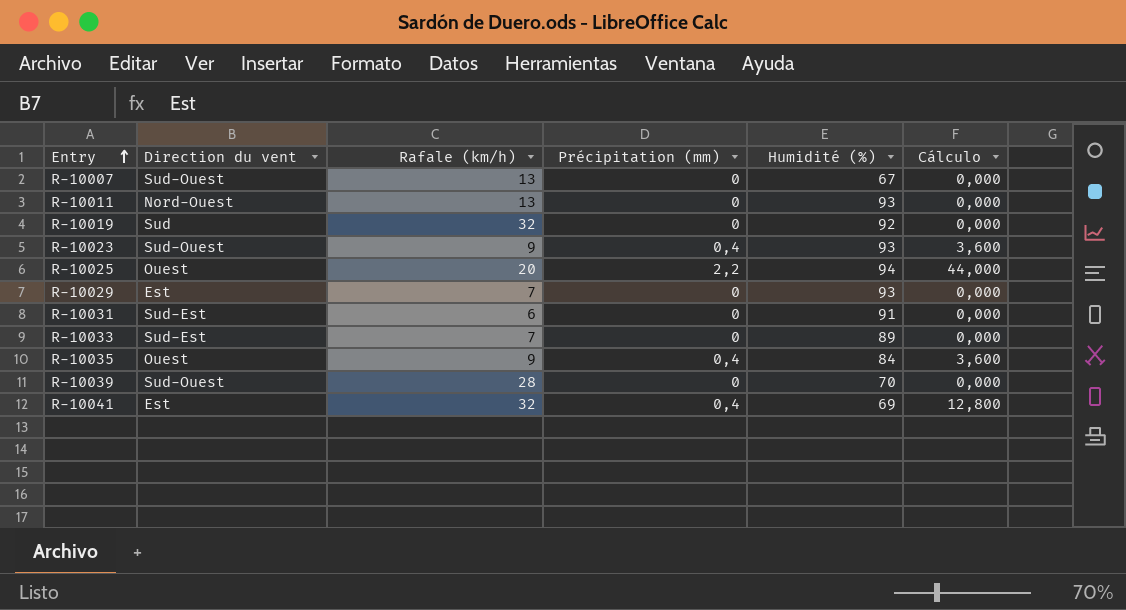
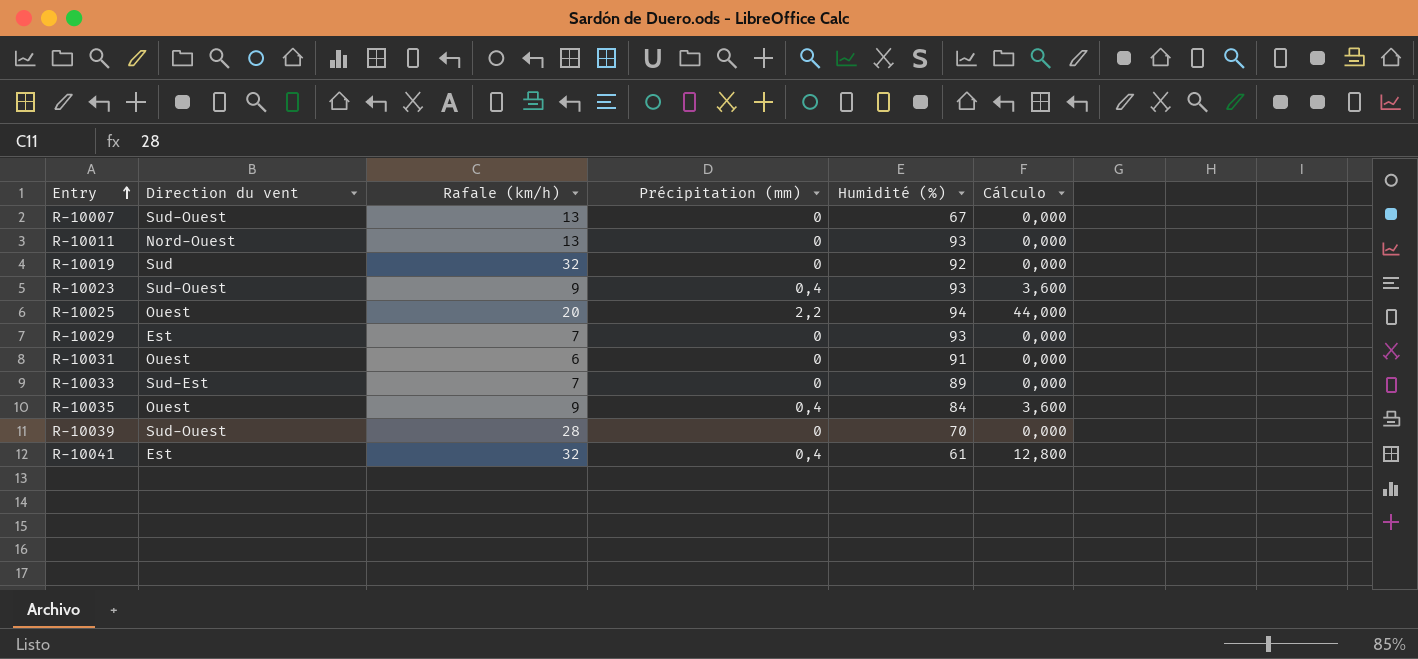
R-10031 | Direction du vent: Sud-Est -> Ouest
R-10041 | Humidité (%): 69 -> 61

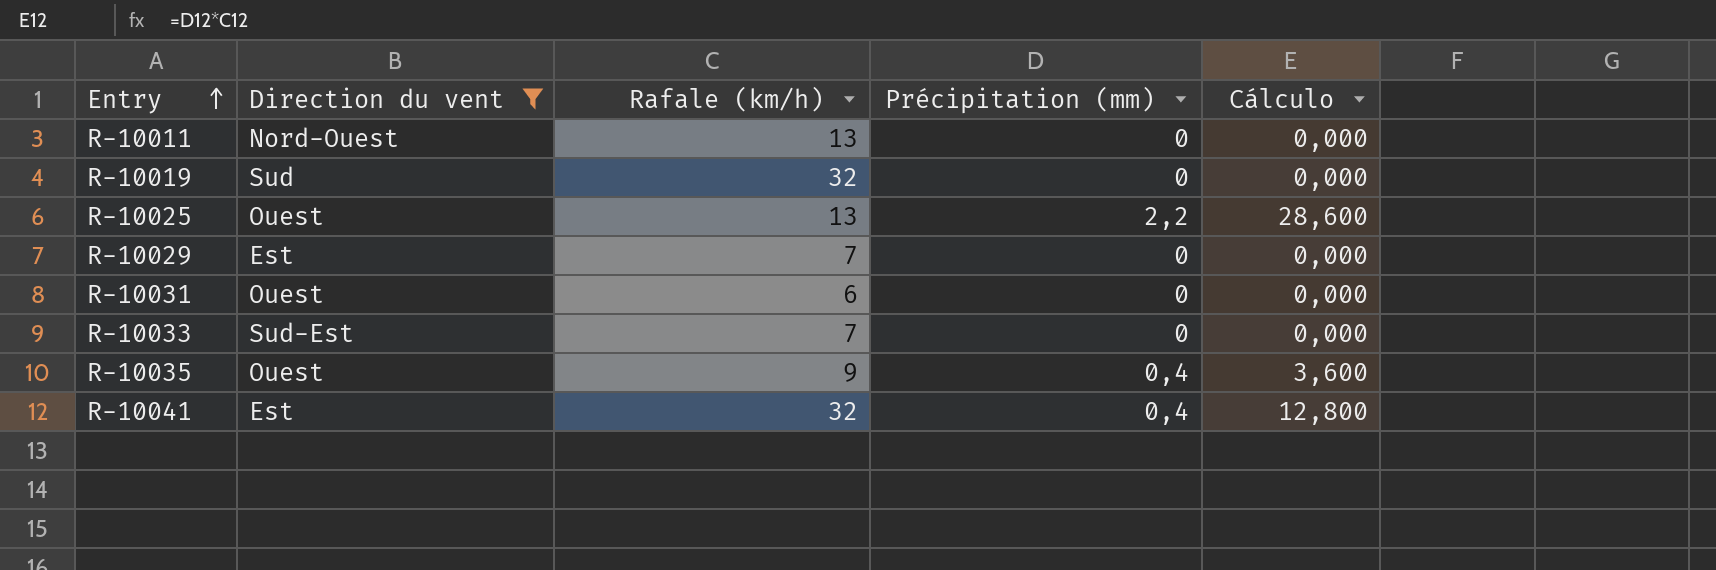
filter: none -> Direction du vent != Sud-Ouest
column Humidité (%) | position: 5 -> none
R-10025 | Rafale (km/h): 20 -> 13
R-10025 | Cálculo: 44,000 -> 28,600

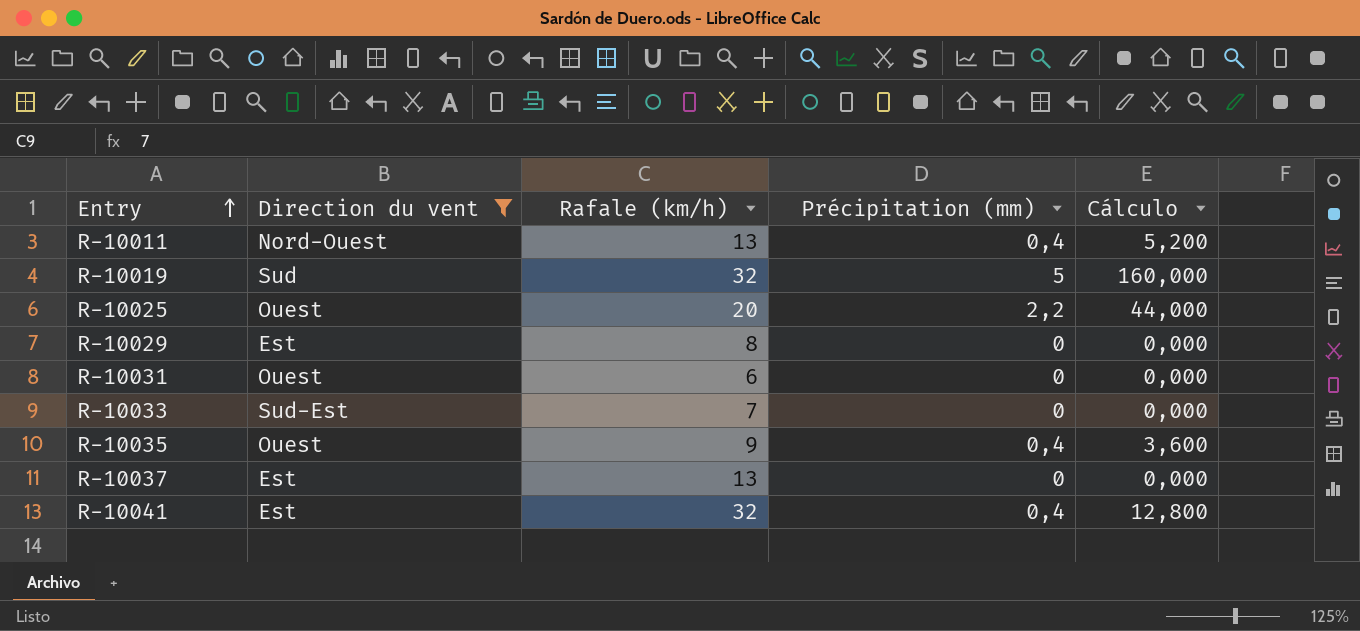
R-10011 | Précipitation (mm): 0 -> 0,4
R-10011 | Cálculo: 0,000 -> 5,200
R-10019 | Précipitation (mm): 0 -> 5
R-10019 | Cálculo: 0,000 -> 160,000
R-10025 | Rafale (km/h): 13 -> 20
R-10025 | Cálculo: 28,600 -> 44,000
R-10029 | Rafale (km/h): 7 -> 8
row R-10037: none -> Est | 13 | 0 | 0,000

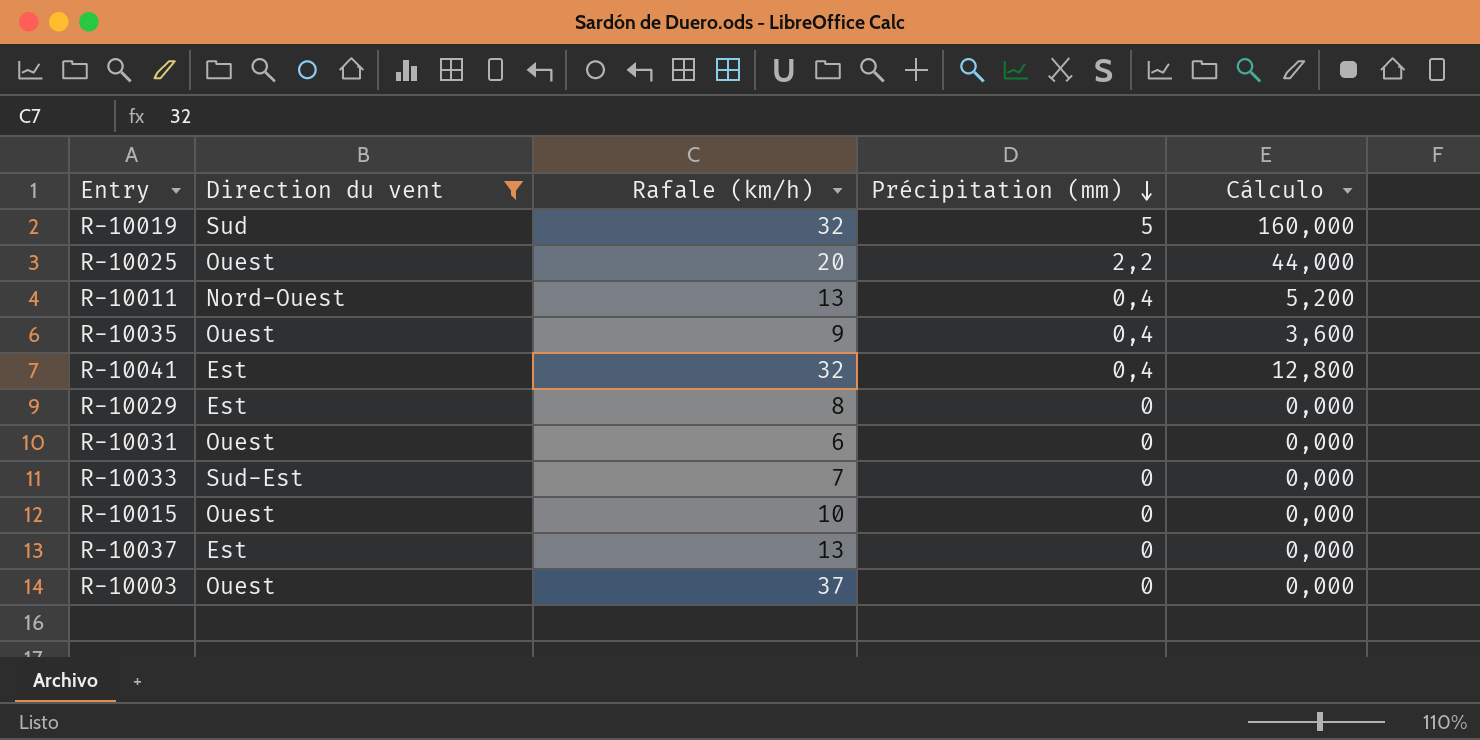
row order: Entry ascending -> Précipitation (mm) descending
row R-10015: none -> Ouest | 10 | 0 | 0,000
row R-10003: none -> Ouest | 37 | 0 | 0,000

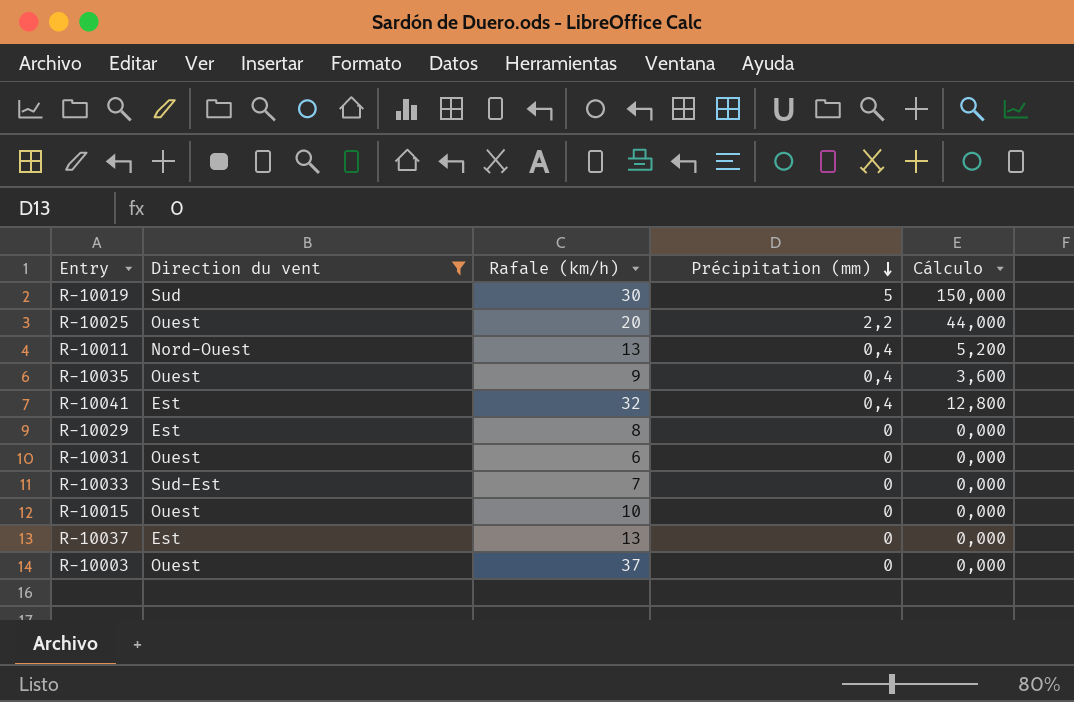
R-10019 | Rafale (km/h): 32 -> 30
R-10019 | Cálculo: 160,000 -> 150,000

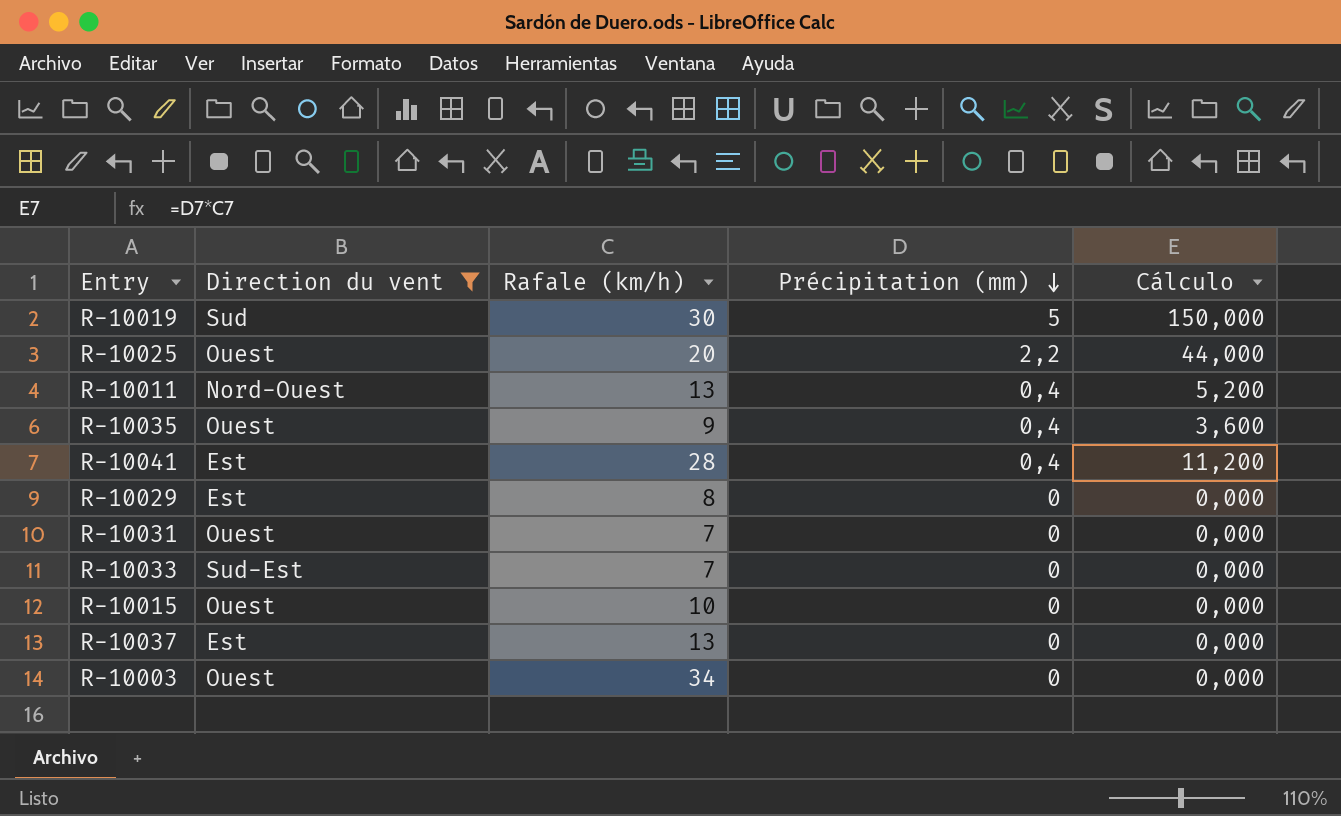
R-10041 | Rafale (km/h): 32 -> 28
R-10041 | Cálculo: 12,800 -> 11,200
R-10031 | Rafale (km/h): 6 -> 7
R-10003 | Rafale (km/h): 37 -> 34

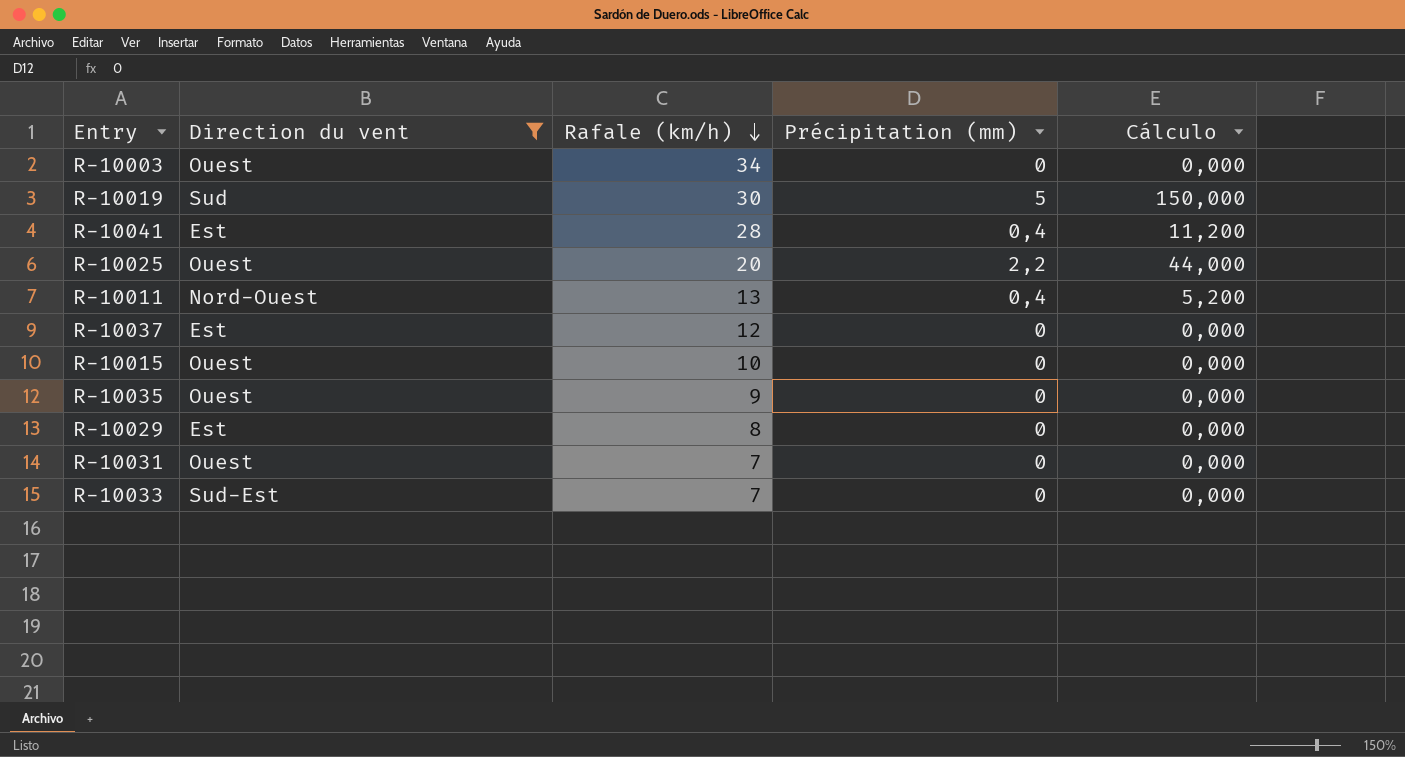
row order: Précipitation (mm) descending -> Rafale (km/h) descending
R-10037 | Rafale (km/h): 13 -> 12
R-10035 | Précipitation (mm): 0,4 -> 0
R-10035 | Cálculo: 3,600 -> 0,000

